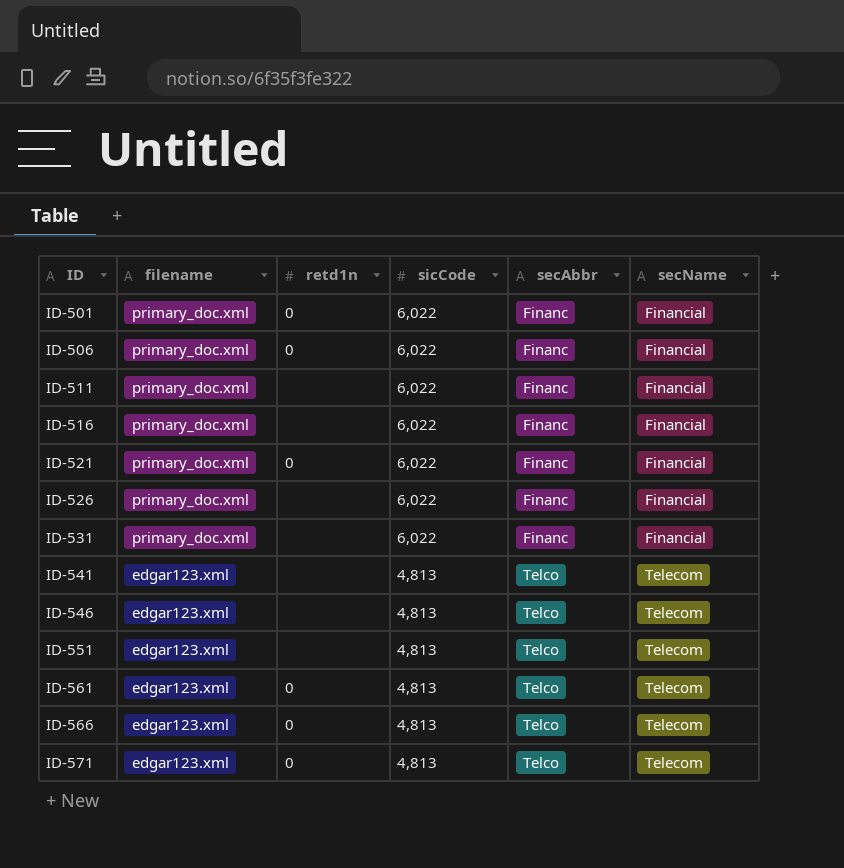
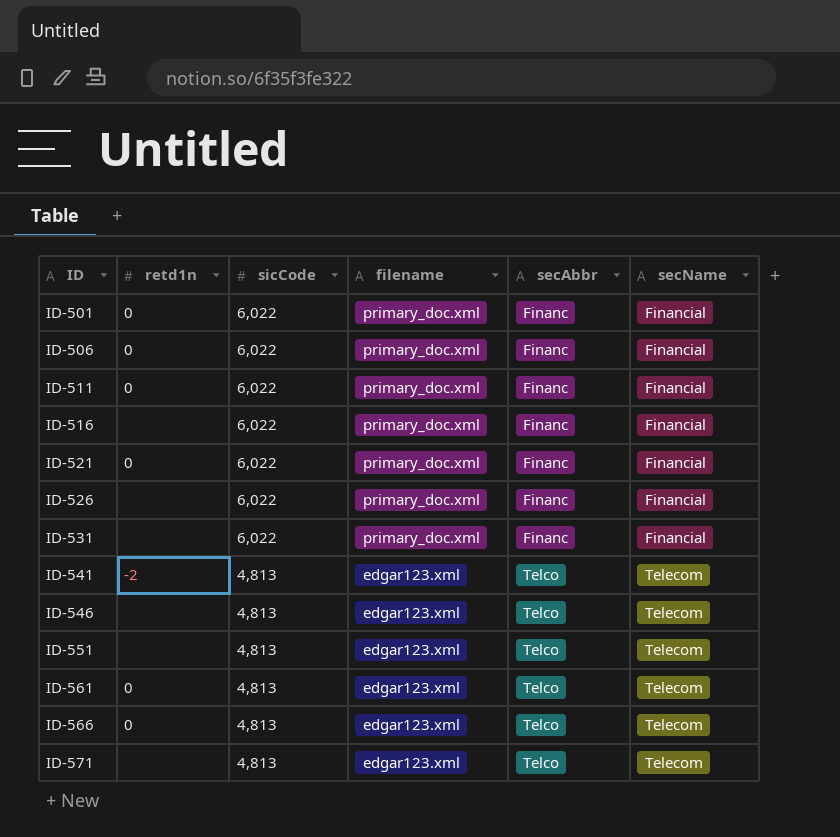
column filename | position: 2 -> 4
ID-511 | retd1n: none -> 0
ID-541 | retd1n: none -> -2
ID-571 | retd1n: 0 -> none

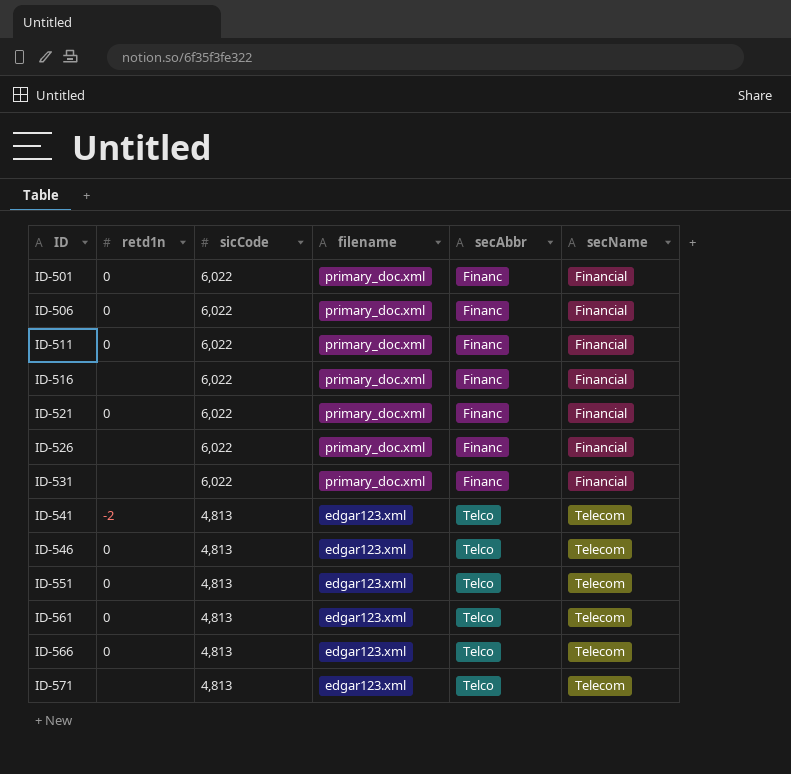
ID-546 | retd1n: none -> 0
ID-551 | retd1n: none -> 0

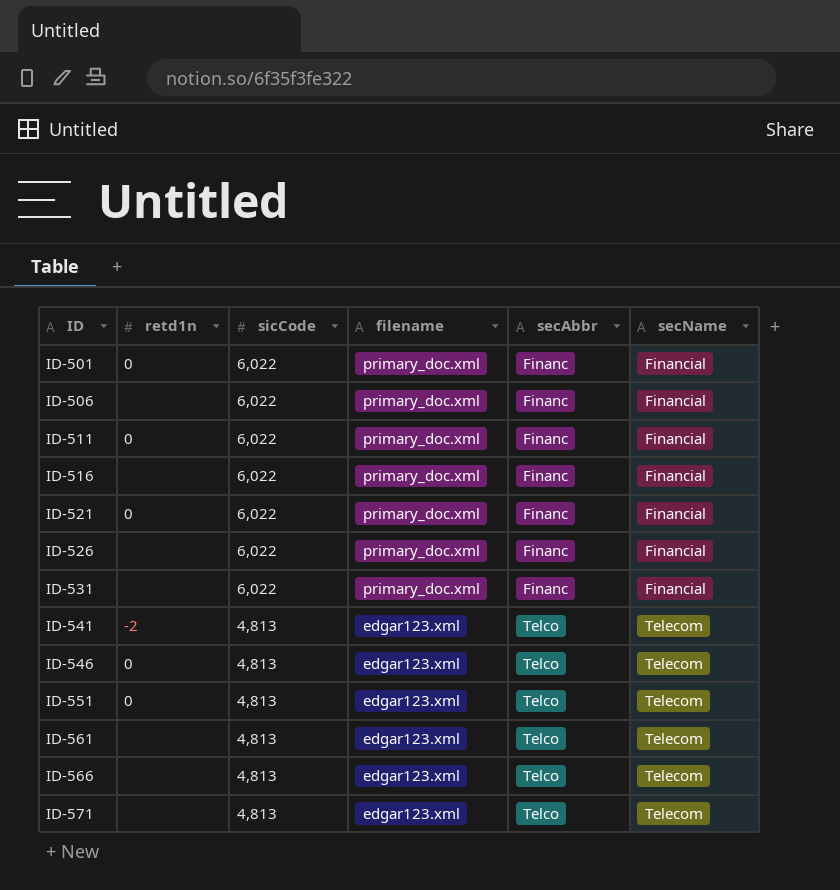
ID-506 | retd1n: 0 -> none
ID-561 | retd1n: 0 -> none
ID-566 | retd1n: 0 -> none

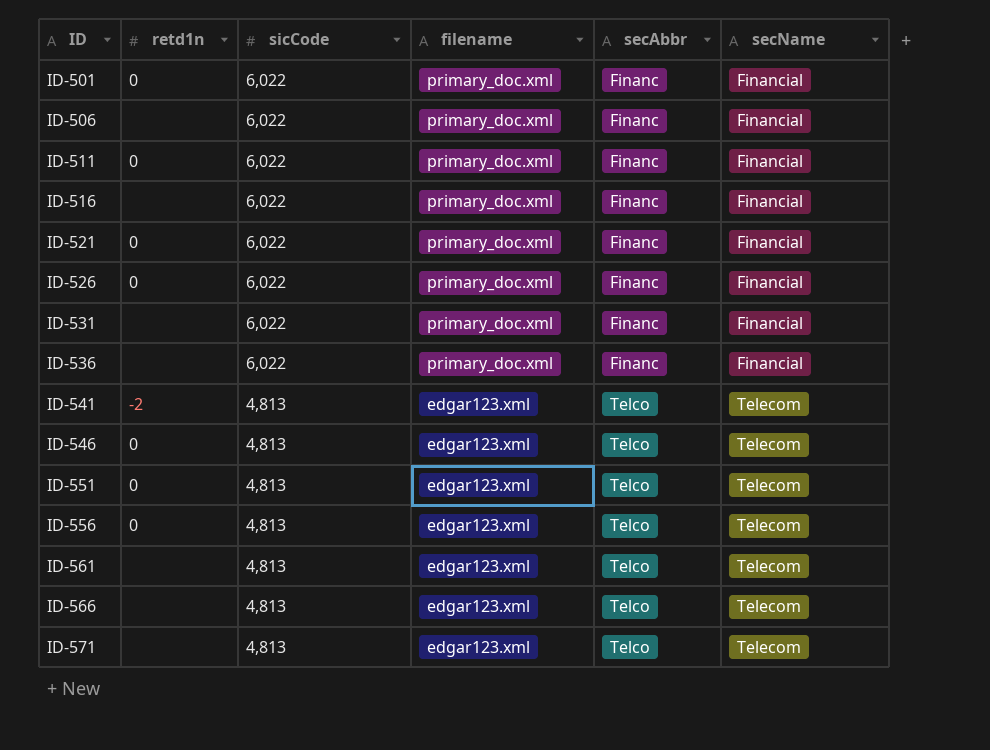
ID-526 | retd1n: none -> 0
row ID-536: none -> none | 6,022 | primary_doc.xml | Financ | Financial
row ID-556: none -> 0 | 4,813 | edgar123.xml | Telco | Telecom

